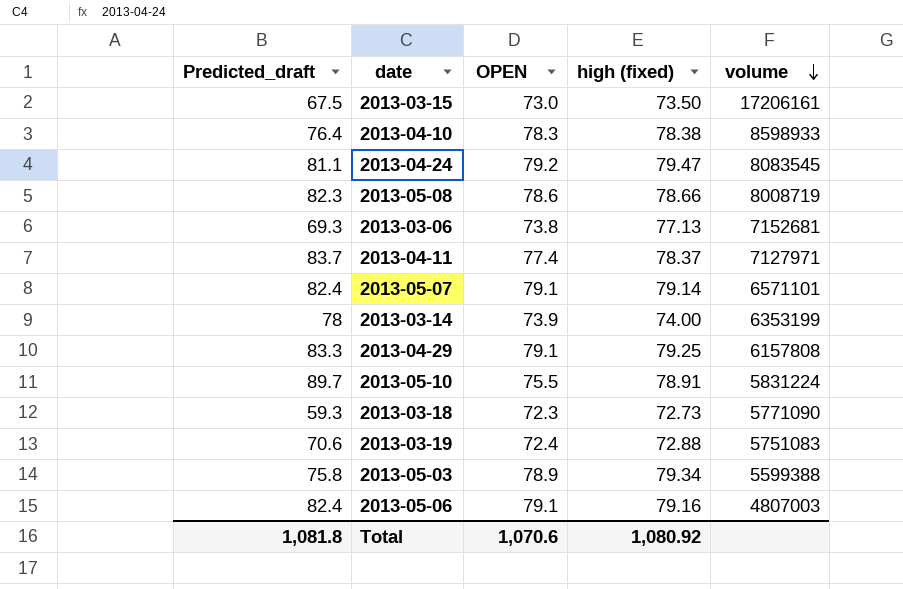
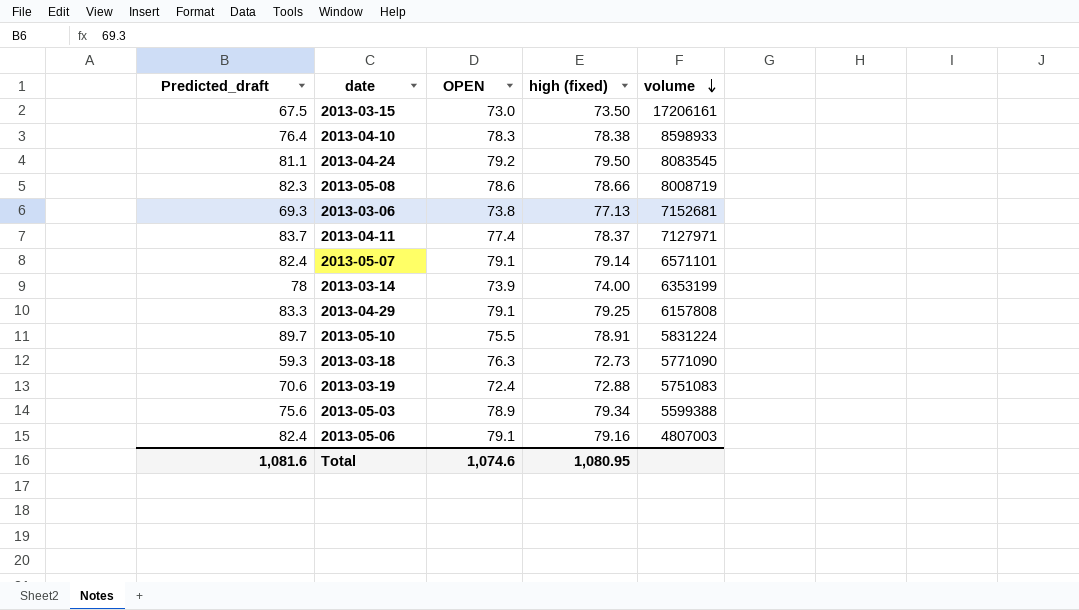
2013-04-24 | high (fixed): 79.47 -> 79.50
2013-03-18 | OPEN: 72.3 -> 76.3
2013-05-03 | Predicted_draft: 75.8 -> 75.6
Total | Predicted_draft: 1,081.8 -> 1,081.6
Total | OPEN: 1,070.6 -> 1,074.6
Total | high (fixed): 1,080.92 -> 1,080.95

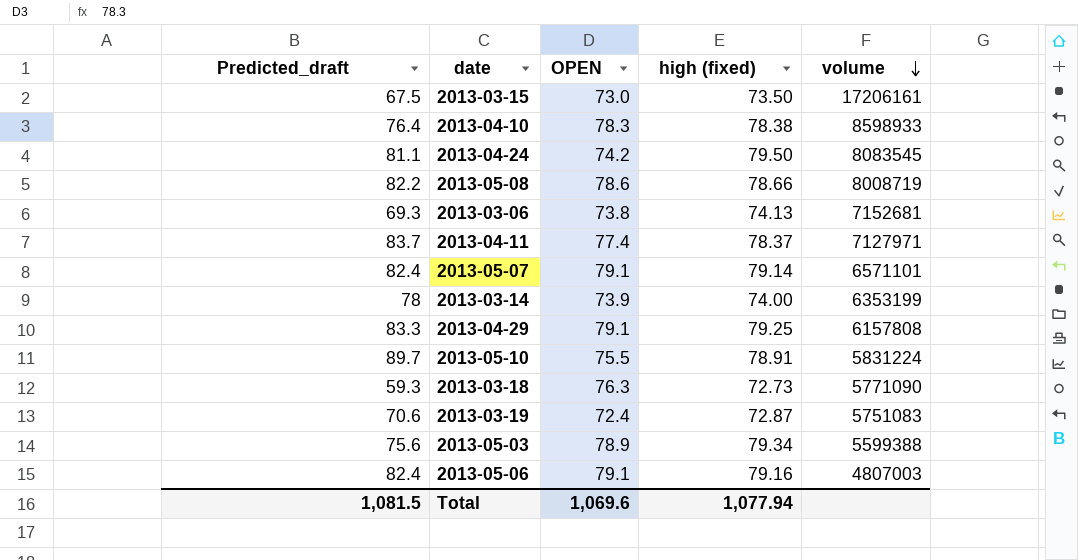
2013-04-24 | OPEN: 79.2 -> 74.2
2013-05-08 | Predicted_draft: 82.3 -> 82.2
2013-03-06 | high (fixed): 77.13 -> 74.13
2013-03-19 | high (fixed): 72.88 -> 72.87
Total | Predicted_draft: 1,081.6 -> 1,081.5
Total | OPEN: 1,074.6 -> 1,069.6
Total | high (fixed): 1,080.95 -> 1,077.94

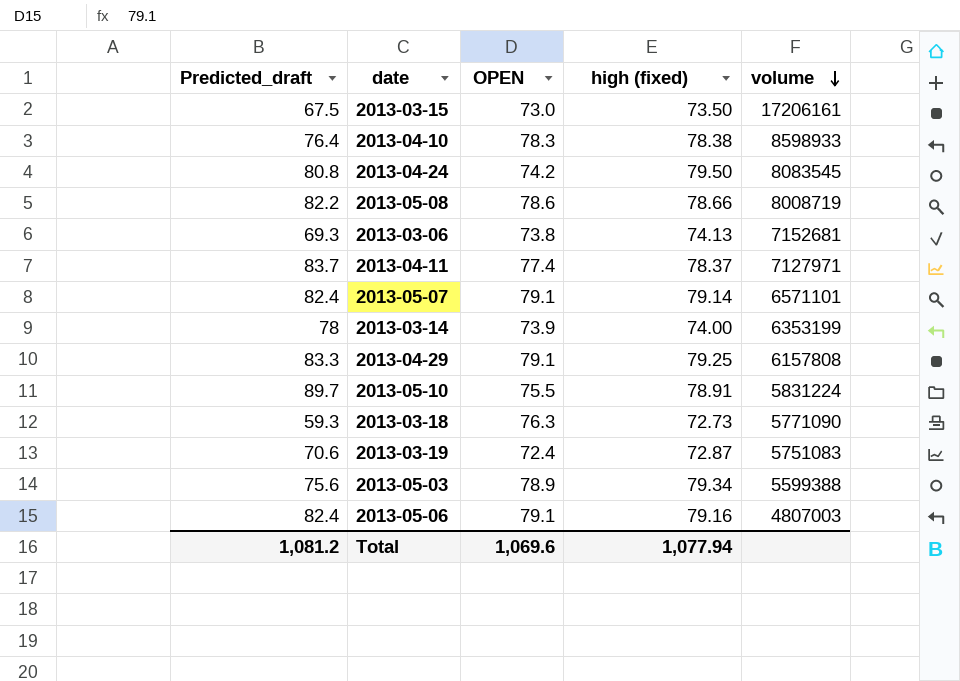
2013-04-24 | Predicted_draft: 81.1 -> 80.8
Total | Predicted_draft: 1,081.5 -> 1,081.2

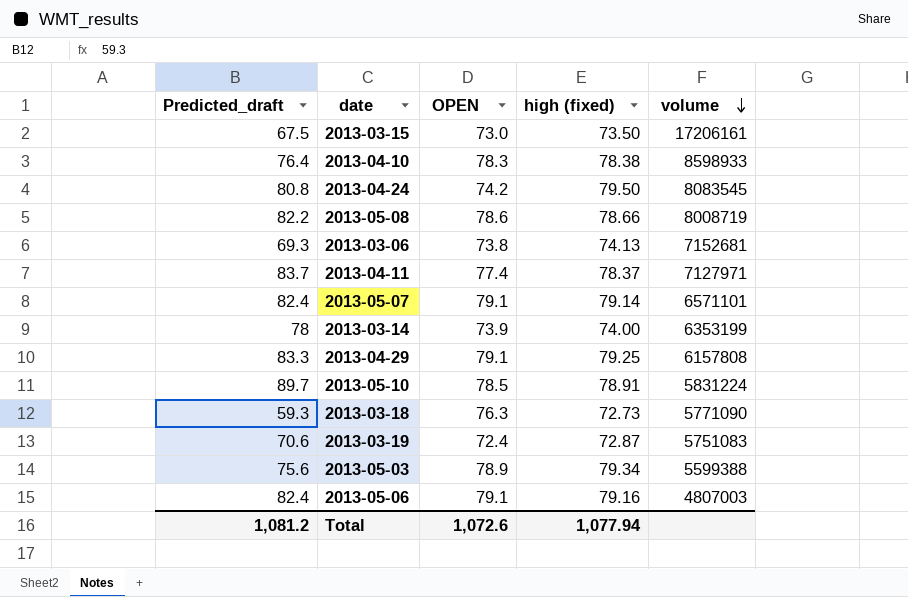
2013-05-10 | OPEN: 75.5 -> 78.5
Total | OPEN: 1,069.6 -> 1,072.6

